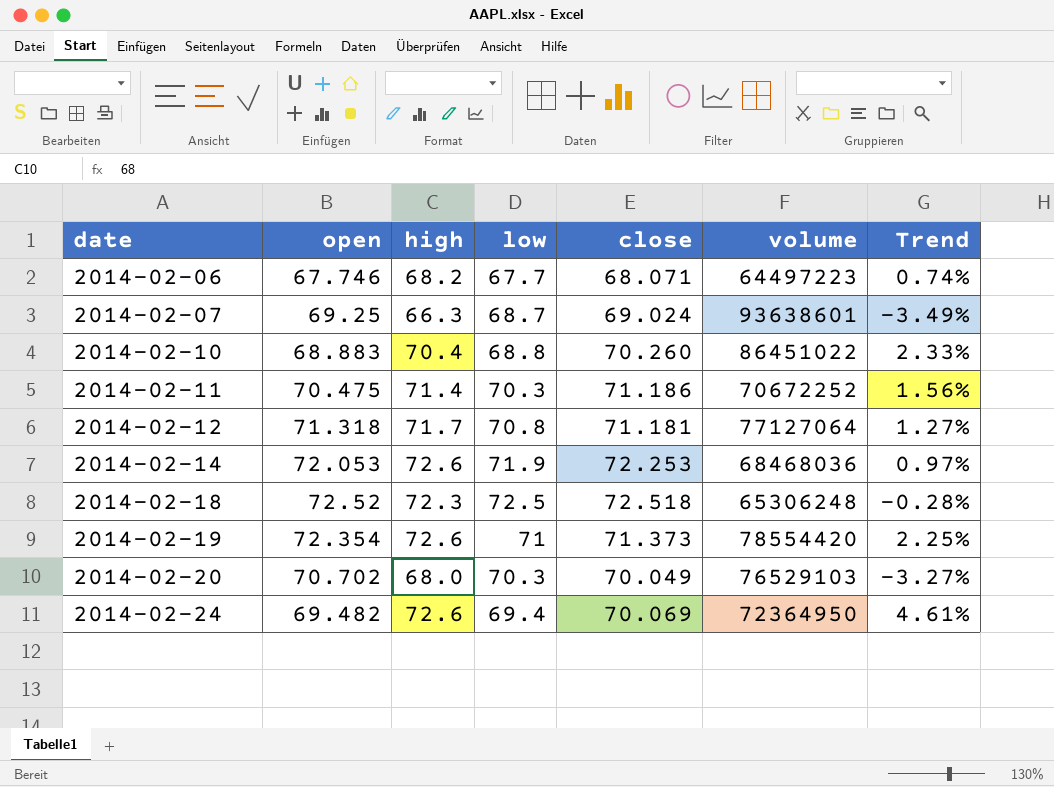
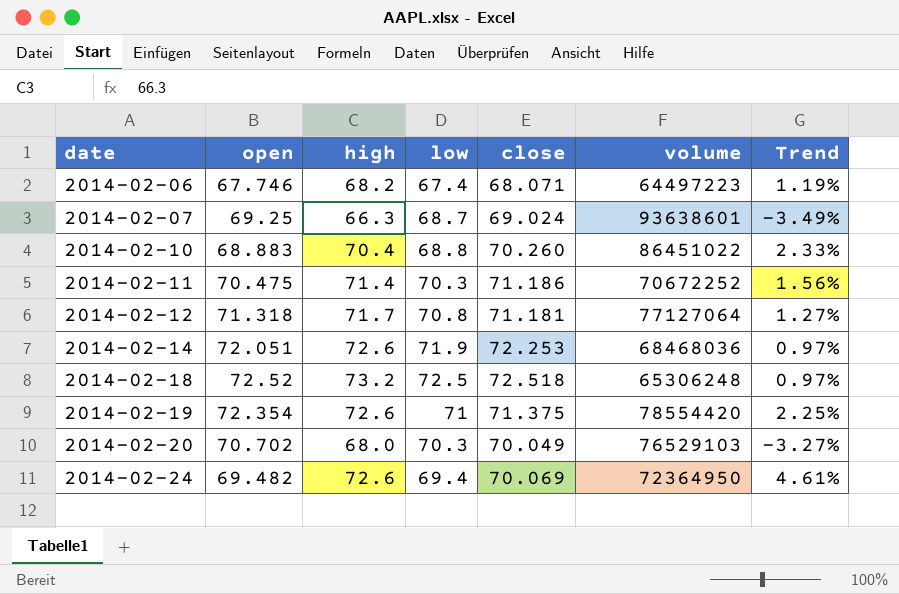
2014-02-06 | low: 67.7 -> 67.4
2014-02-06 | Trend: 0.74% -> 1.19%
2014-02-14 | open: 72.053 -> 72.051
2014-02-18 | high: 72.3 -> 73.2
2014-02-18 | Trend: -0.28% -> 0.97%
2014-02-19 | close: 71.373 -> 71.375

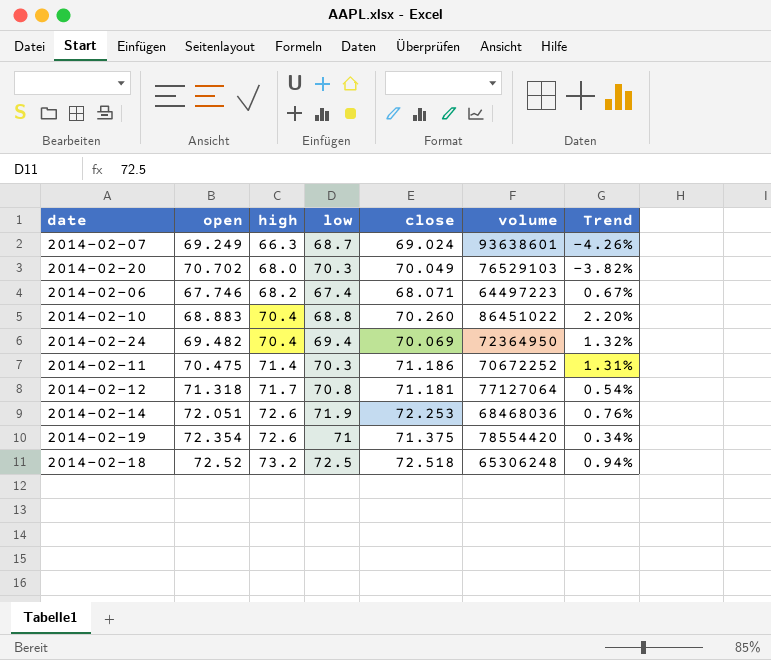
row order: date ascending -> high ascending
column Trend | formula: ([high] - [low]) / [low] -> ([high] - [open]) / [open]
2014-02-07 | open: 69.25 -> 69.249
2014-02-24 | high: 72.6 -> 70.4

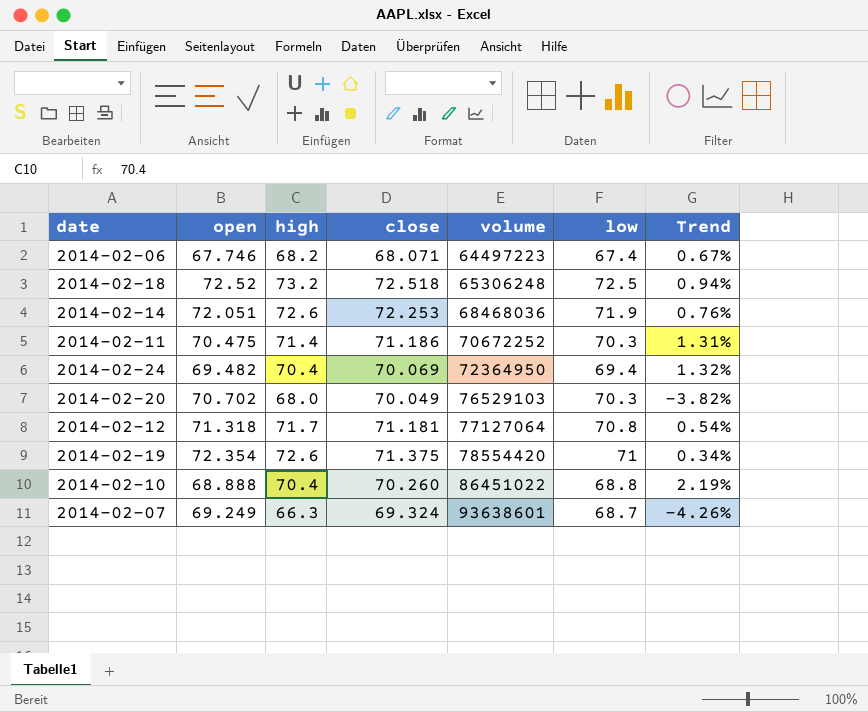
row order: high ascending -> volume ascending
column low | position: 4 -> 6
2014-02-10 | open: 68.883 -> 68.888
2014-02-10 | Trend: 2.20% -> 2.19%
2014-02-07 | close: 69.024 -> 69.324

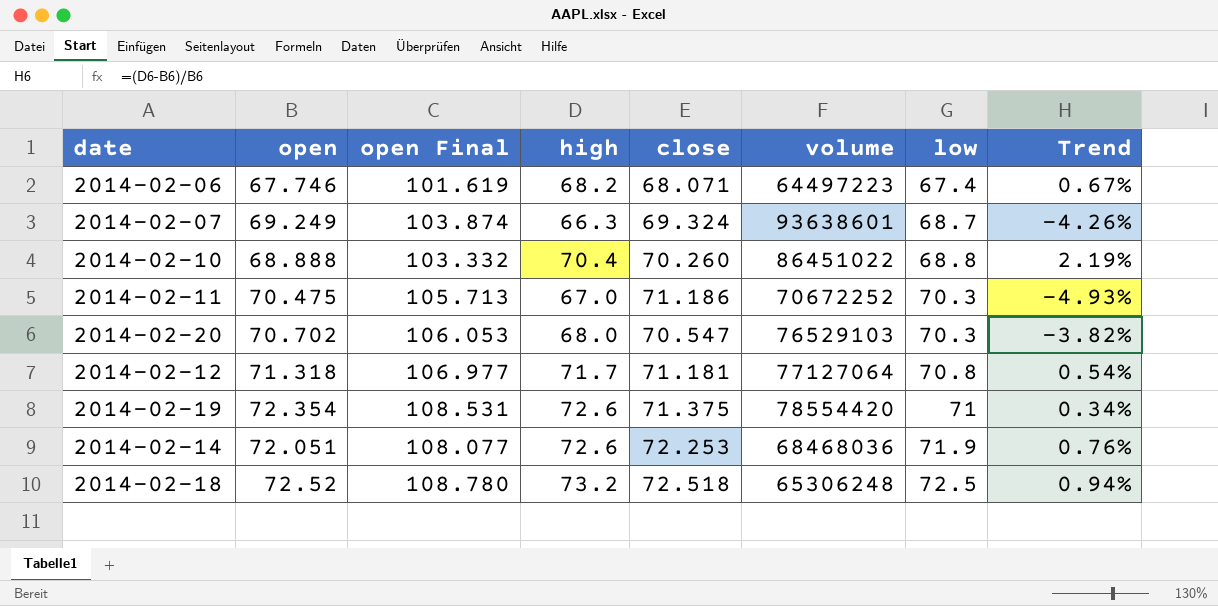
row order: volume ascending -> low ascending
column open Final | formula: none -> [open] * 1.5
row 2014-02-24: 69.482 | 70.4 | 70.069 | 72364950 | 69.4 | 1.32% -> none
2014-02-11 | high: 71.4 -> 67.0
2014-02-11 | Trend: 1.31% -> -4.93%
2014-02-20 | close: 70.049 -> 70.547

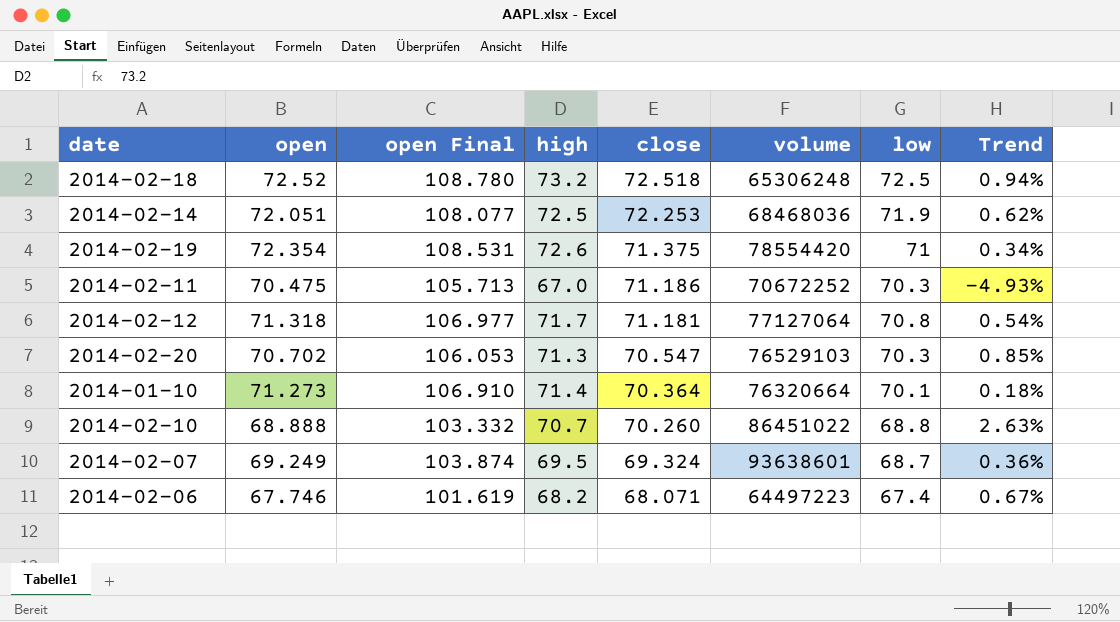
row order: low ascending -> close descending
2014-02-14 | high: 72.6 -> 72.5
2014-02-14 | Trend: 0.76% -> 0.62%
2014-02-20 | high: 68.0 -> 71.3
2014-02-20 | Trend: -3.82% -> 0.85%
row 2014-01-10: none -> 71.273 | 106.910 | 71.4 | 70.364 | 76320664 | 70.1 | 0.18%
2014-02-10 | high: 70.4 -> 70.7
2014-02-10 | Trend: 2.19% -> 2.63%
2014-02-07 | high: 66.3 -> 69.5
2014-02-07 | Trend: -4.26% -> 0.36%

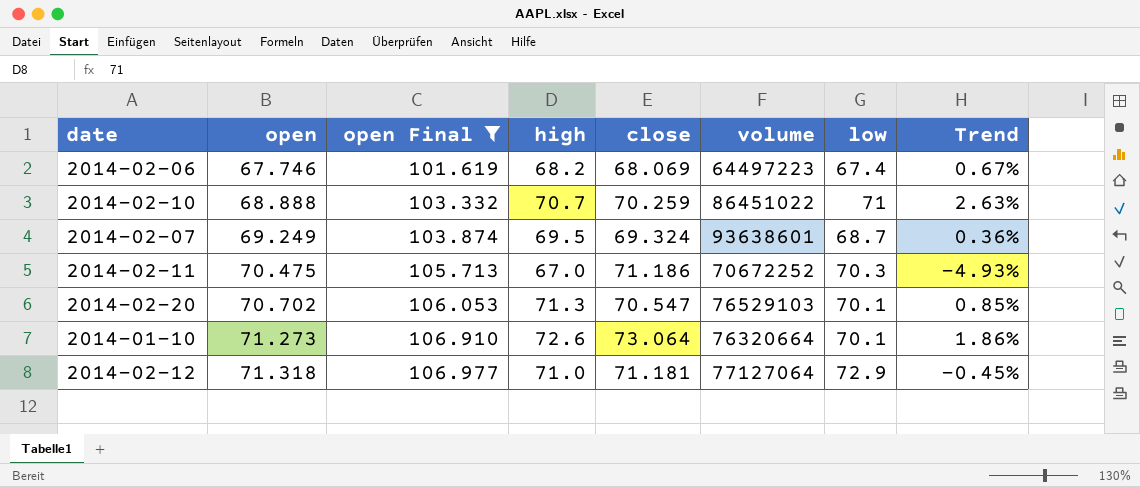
filter: none -> open Final <= 106.977
row order: close descending -> open ascending
2014-02-06 | close: 68.071 -> 68.069
2014-02-10 | close: 70.260 -> 70.259
2014-02-10 | low: 68.8 -> 71
2014-02-20 | low: 70.3 -> 70.1
2014-01-10 | high: 71.4 -> 72.6
2014-01-10 | close: 70.364 -> 73.064
2014-01-10 | Trend: 0.18% -> 1.86%
2014-02-12 | high: 71.7 -> 71.0
2014-02-12 | low: 70.8 -> 72.9
2014-02-12 | Trend: 0.54% -> -0.45%

